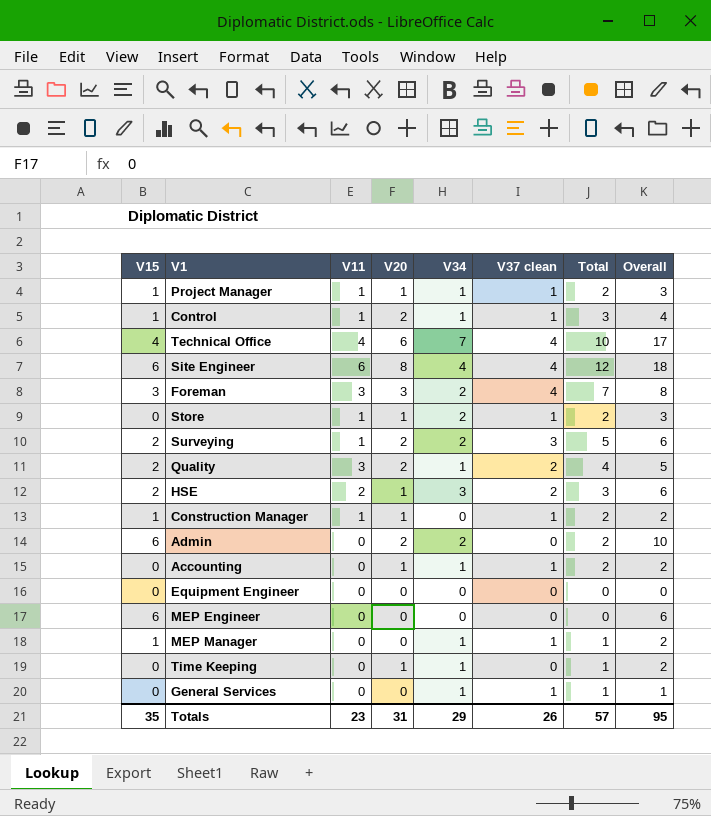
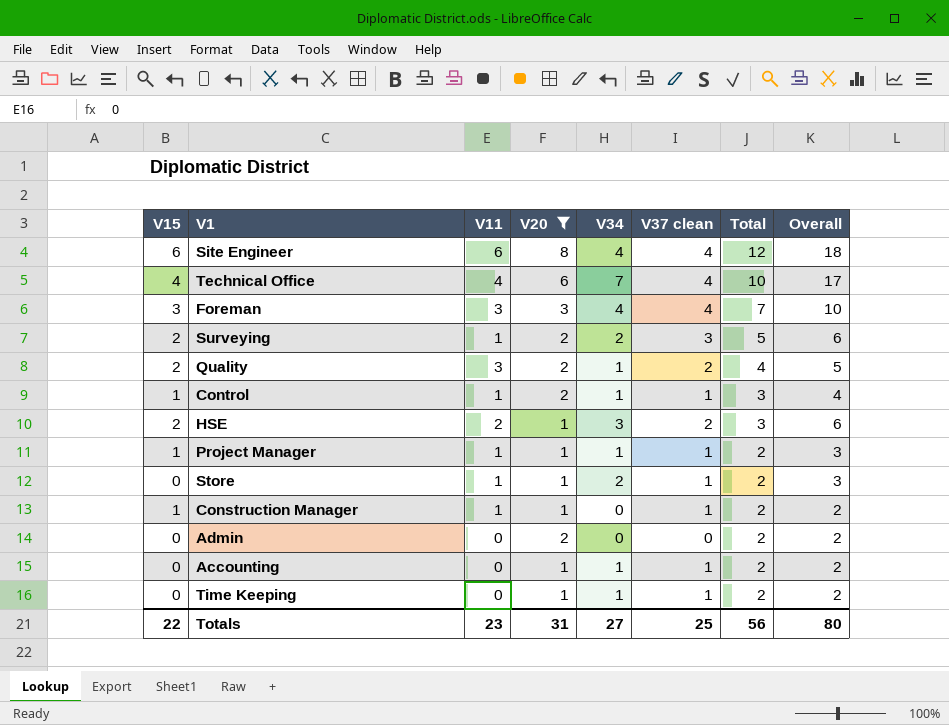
filter: none -> V20 != 0
row order: none -> Total descending
Foreman | V34: 2 -> 4
Foreman | Overall: 8 -> 10
Admin | V15: 6 -> 0
Admin | V34: 2 -> 0
Admin | Overall: 10 -> 2
Time Keeping | V37 clean: 0 -> 1
Time Keeping | Total: 1 -> 2
Totals | V15: 35 -> 22
Totals | V34: 29 -> 27
Totals | V37 clean: 26 -> 25
Totals | Total: 57 -> 56
Totals | Overall: 95 -> 80

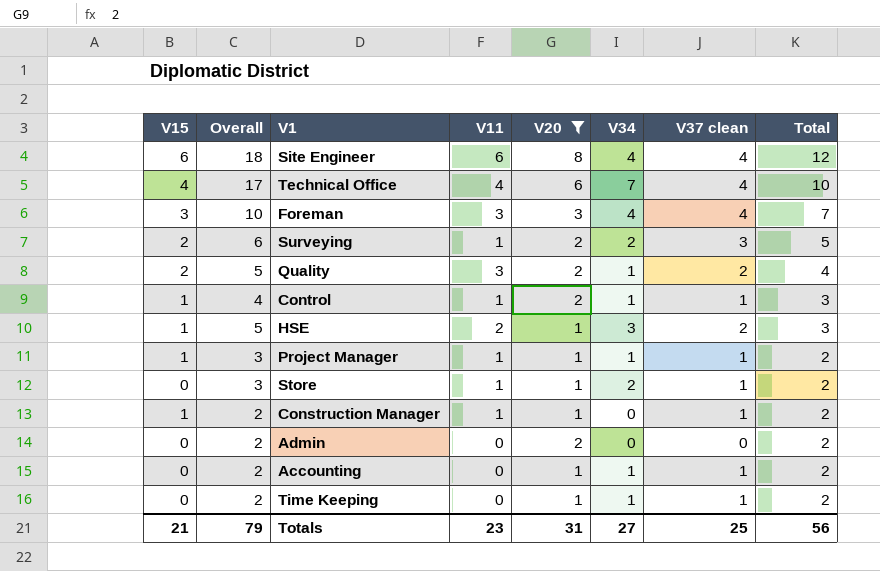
column Overall | position: 8 -> 2
HSE | V15: 2 -> 1
HSE | Overall: 6 -> 5
Totals | V15: 22 -> 21
Totals | Overall: 80 -> 79

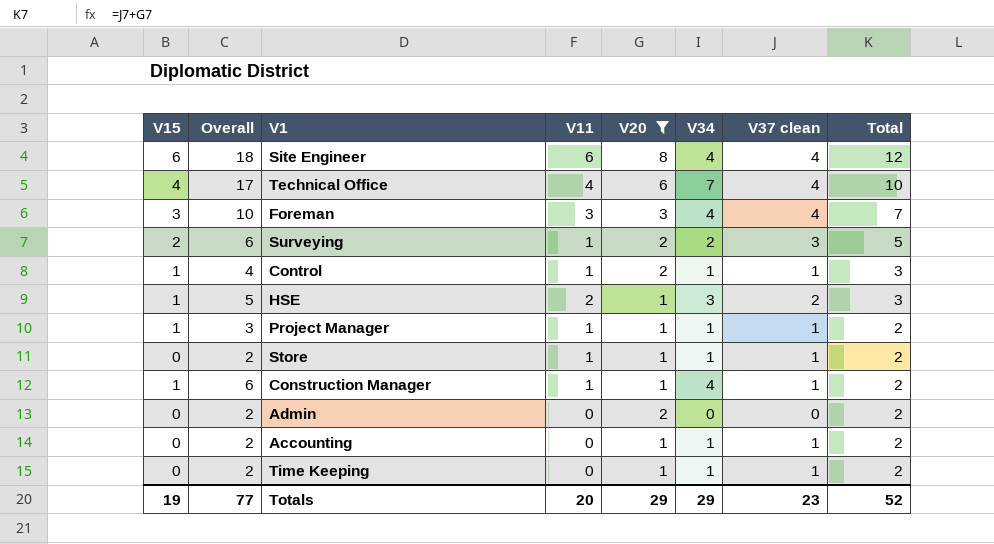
row Quality: 2 | 5 | 3 | 2 | 1 | 2 | 4 -> none
Store | Overall: 3 -> 2
Store | V34: 2 -> 1
Construction Manager | Overall: 2 -> 6
Construction Manager | V34: 0 -> 4
Totals | V15: 21 -> 19
Totals | Overall: 79 -> 77
Totals | V11: 23 -> 20
Totals | V20: 31 -> 29
Totals | V34: 27 -> 29
Totals | V37 clean: 25 -> 23
Totals | Total: 56 -> 52

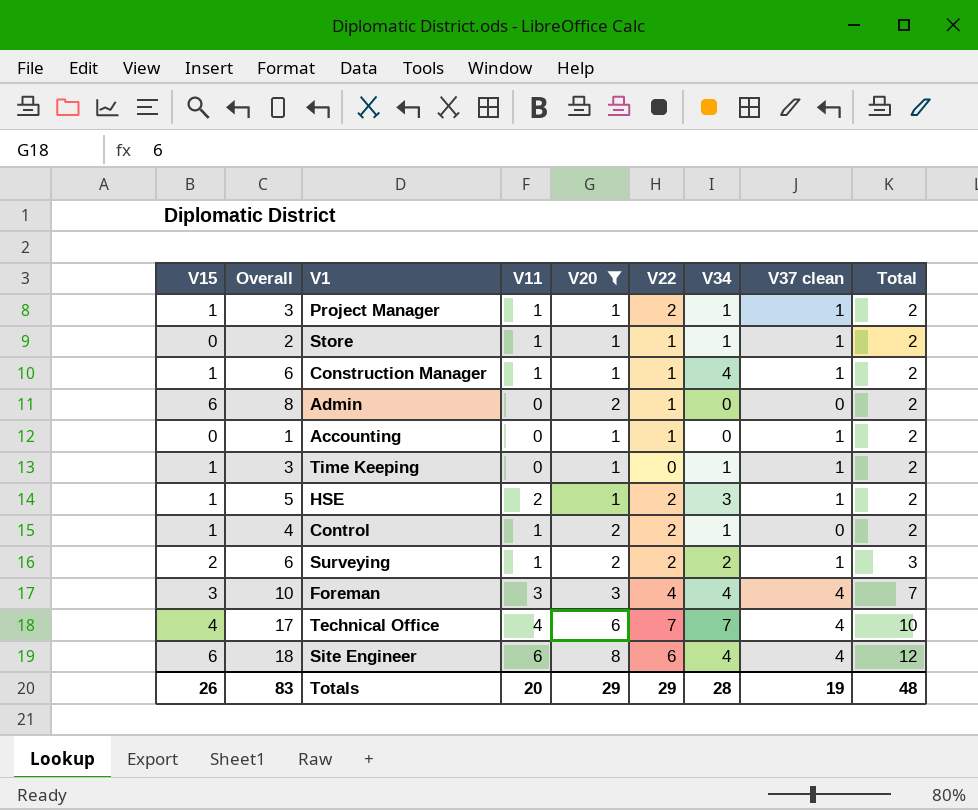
row order: Total descending -> Total ascending
column V22 | position: none -> 6
Admin | V15: 0 -> 6
Admin | Overall: 2 -> 8
Accounting | Overall: 2 -> 1
Accounting | V34: 1 -> 0
Time Keeping | V15: 0 -> 1
Time Keeping | Overall: 2 -> 3
HSE | V37 clean: 2 -> 1
HSE | Total: 3 -> 2
Control | V37 clean: 1 -> 0
Control | Total: 3 -> 2
Surveying | V37 clean: 3 -> 1
Surveying | Total: 5 -> 3
Totals | V15: 19 -> 26
Totals | Overall: 77 -> 83
Totals | V34: 29 -> 28
Totals | V37 clean: 23 -> 19
Totals | Total: 52 -> 48

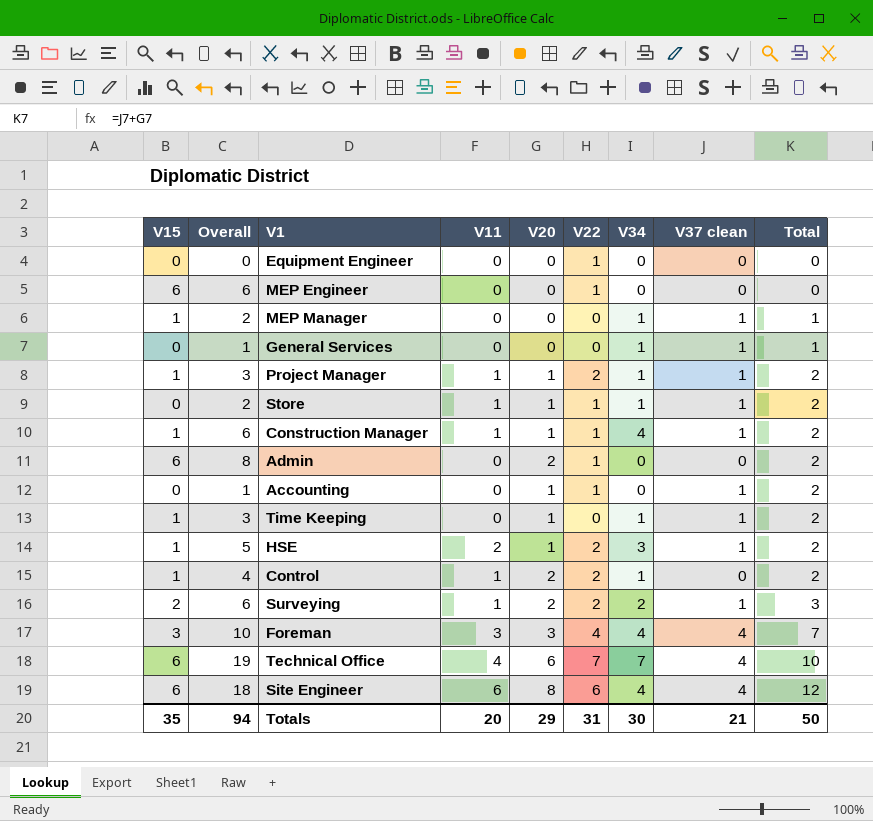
filter: V20 != 0 -> none
Technical Office | V15: 4 -> 6
Technical Office | Overall: 17 -> 19
Totals | V15: 26 -> 35
Totals | Overall: 83 -> 94
Totals | V22: 29 -> 31
Totals | V34: 28 -> 30
Totals | V37 clean: 19 -> 21
Totals | Total: 48 -> 50

